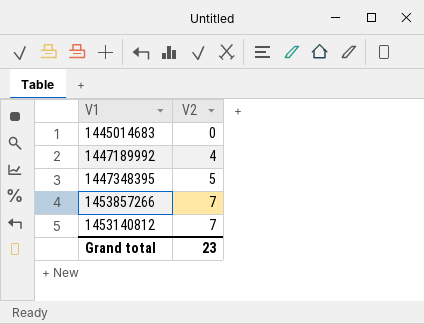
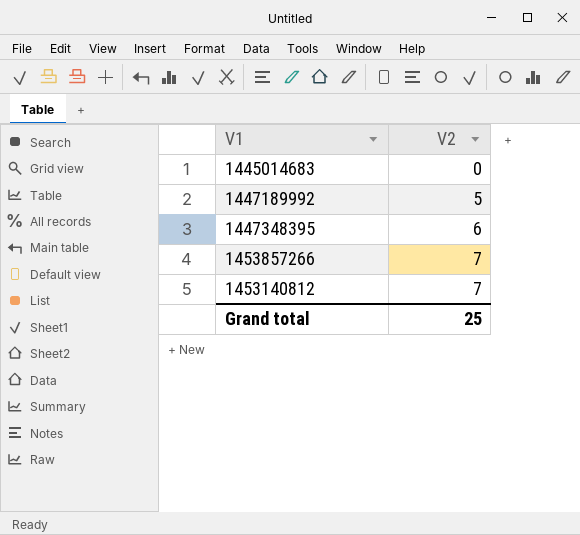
1447189992 | V2: 4 -> 5
1447348395 | V2: 5 -> 6
Grand total | V2: 23 -> 25

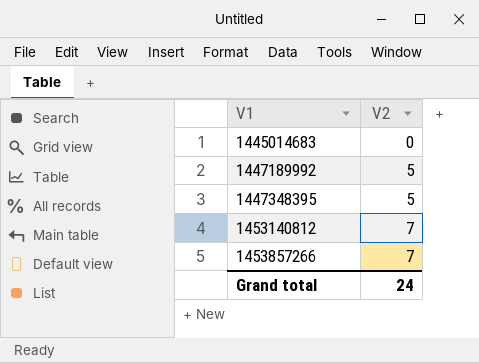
row order: V2 ascending -> V1 ascending
1447348395 | V2: 6 -> 5
Grand total | V2: 25 -> 24

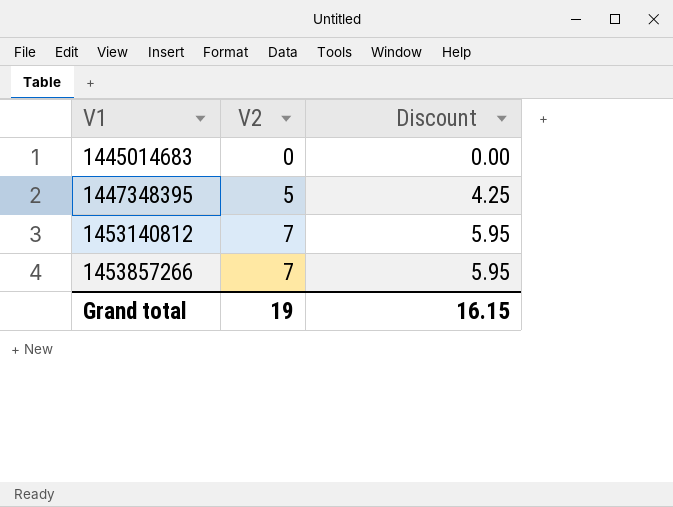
column Discount | formula: none -> [V2] * 0.85
row 1447189992: 5 -> none
Grand total | V2: 24 -> 19

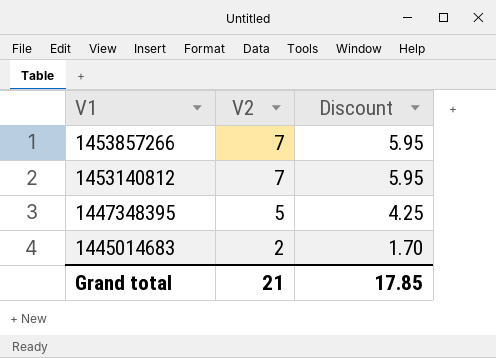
row order: V1 ascending -> V1 descending
1445014683 | V2: 0 -> 2
1445014683 | Discount: 0.00 -> 1.70
Grand total | V2: 19 -> 21
Grand total | Discount: 16.15 -> 17.85

